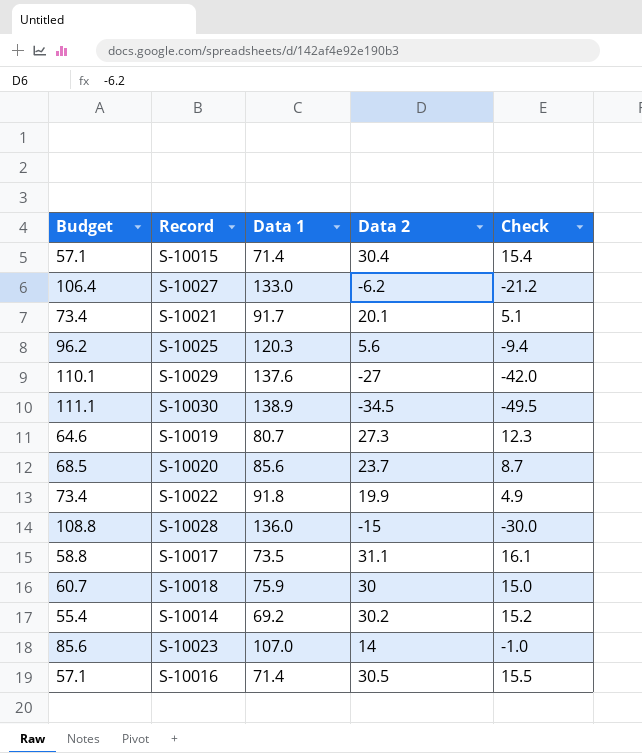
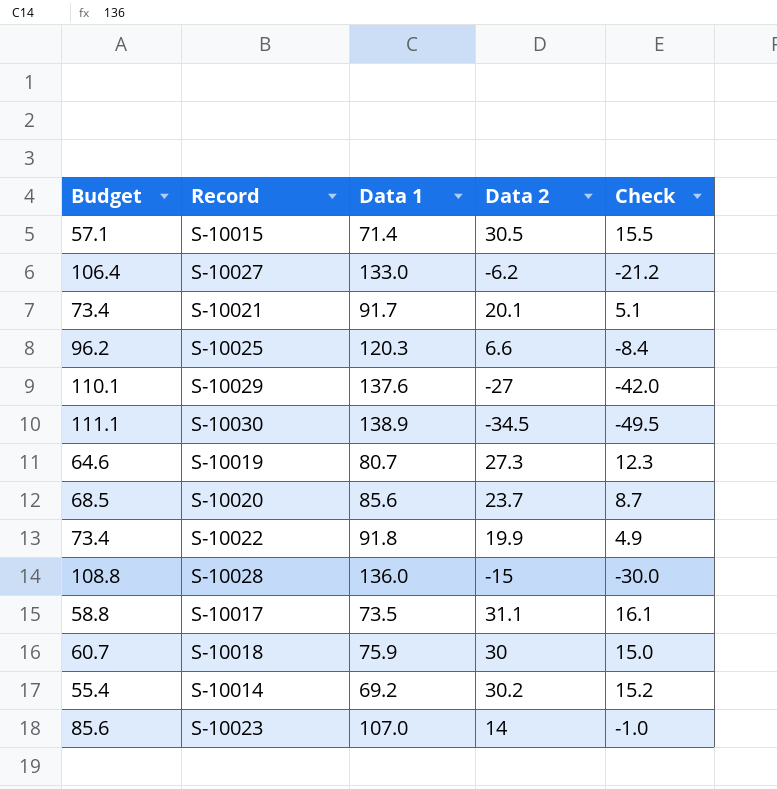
row S-10016: 57.1 | 71.4 | 30.5 | 15.5 -> none
S-10015 | Data 2: 30.4 -> 30.5
S-10015 | Check: 15.4 -> 15.5
S-10025 | Data 2: 5.6 -> 6.6
S-10025 | Check: -9.4 -> -8.4

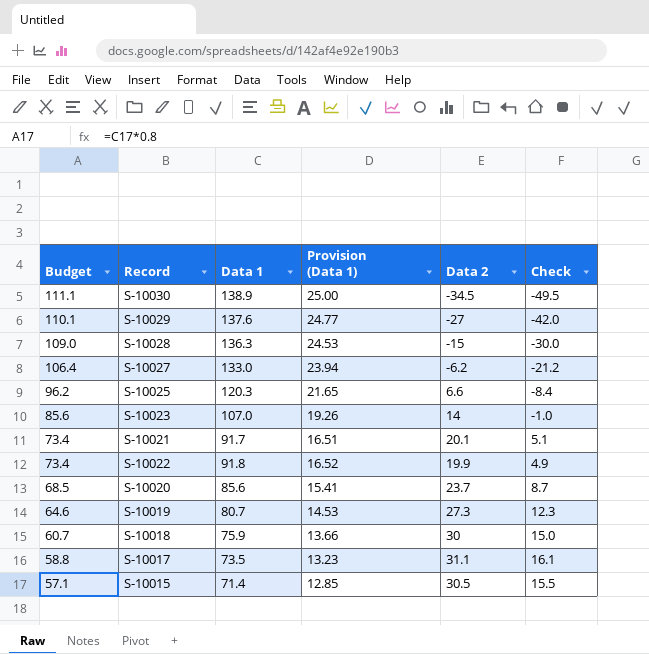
row order: none -> Budget descending
column Provision (Data 1) | formula: none -> [Data 1] * 0.18
row S-10014: 55.4 | 69.2 | 30.2 | 15.2 -> none
S-10028 | Budget: 108.8 -> 109.0
S-10028 | Data 1: 136.0 -> 136.3

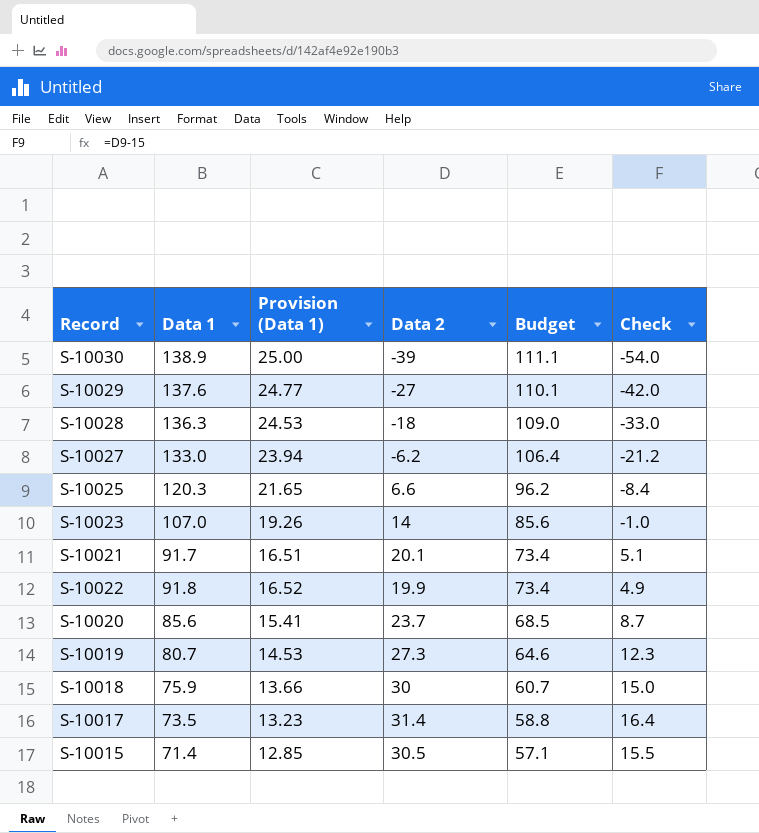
column Budget | position: 1 -> 5
S-10030 | Data 2: -34.5 -> -39
S-10030 | Check: -49.5 -> -54.0
S-10028 | Data 2: -15 -> -18
S-10028 | Check: -30.0 -> -33.0
S-10017 | Data 2: 31.1 -> 31.4
S-10017 | Check: 16.1 -> 16.4

